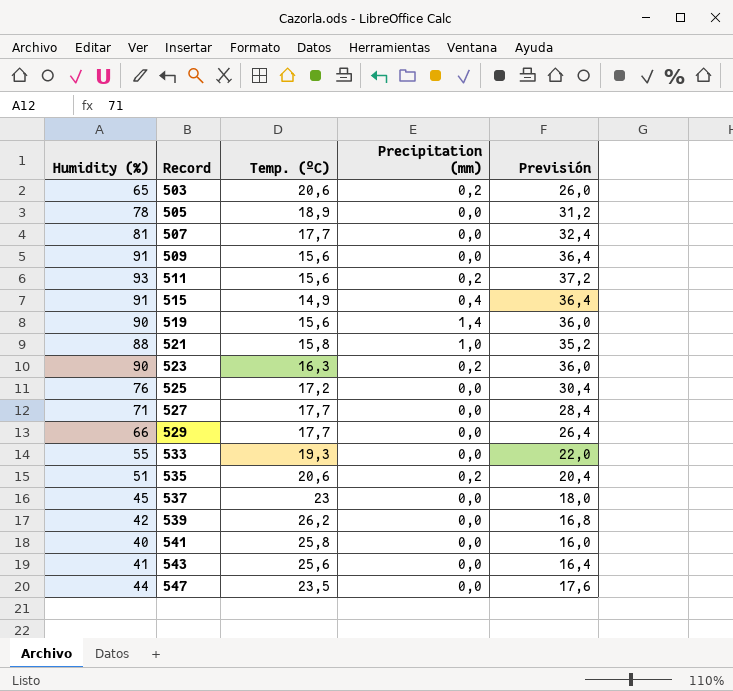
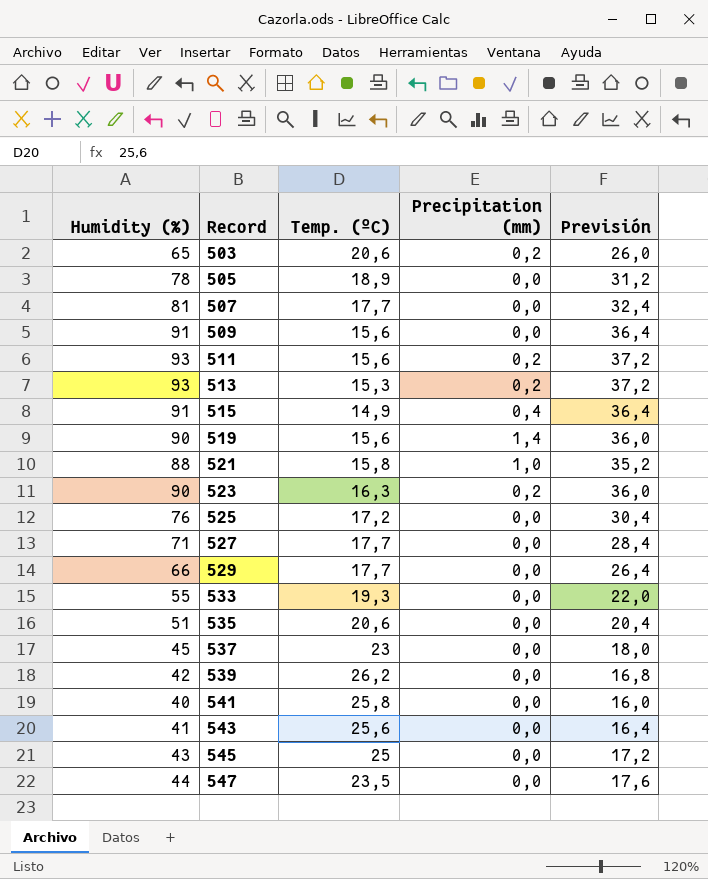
row 513: none -> 93 | 15,3 | 0,2 | 37,2
535 | Precipitation (mm): 0,2 -> 0,0
row 545: none -> 43 | 25 | 0,0 | 17,2

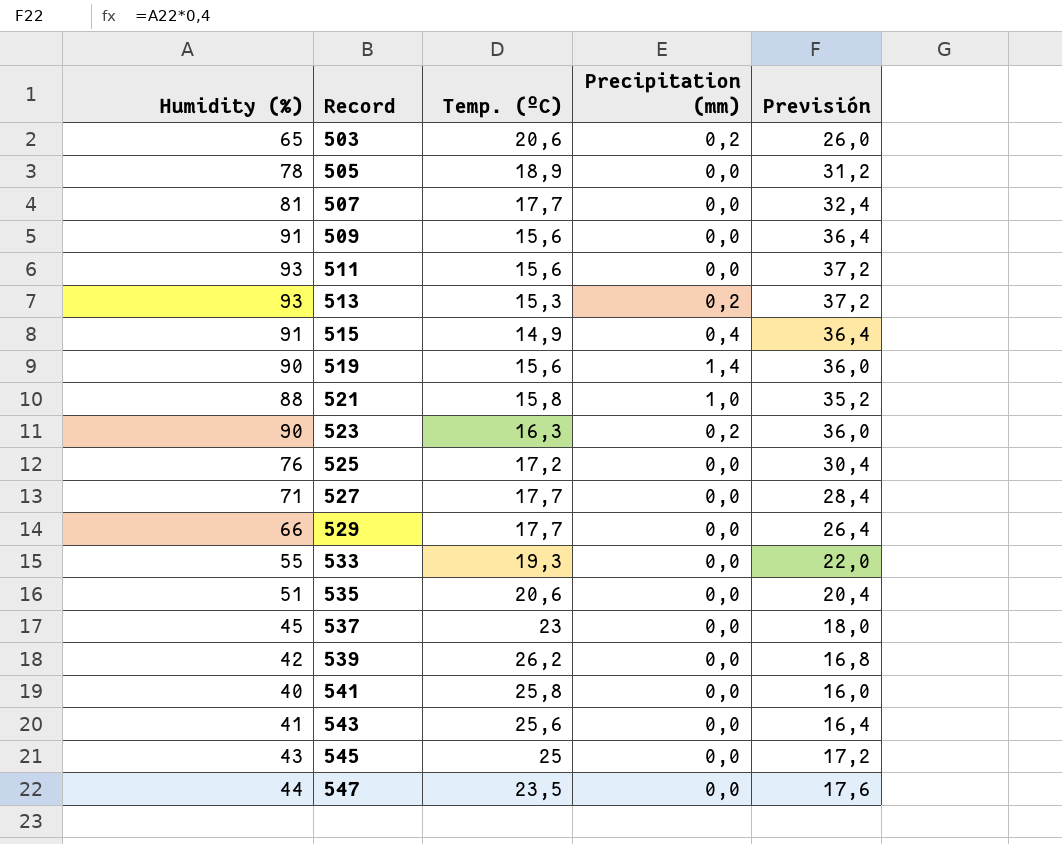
511 | Precipitation (mm): 0,2 -> 0,0

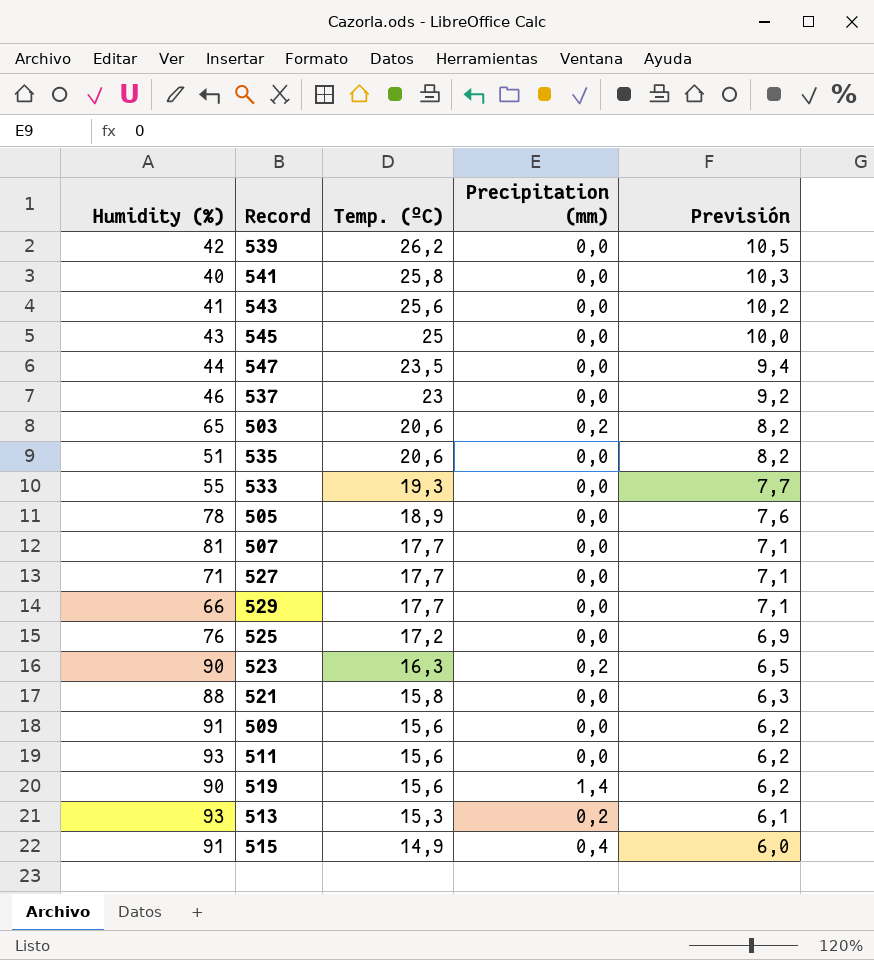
row order: Record ascending -> Temp. (ºC) descending
column Previsión | formula: [Humidity (%)] * 0,4 -> [Temp. (ºC)] * 0,4
537 | Humidity (%): 45 -> 46
521 | Precipitation (mm): 1,0 -> 0,0

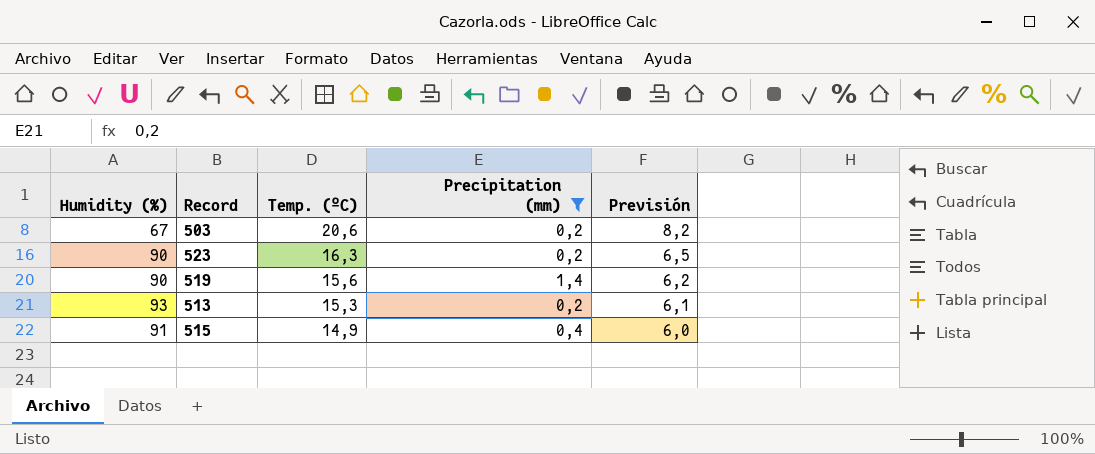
filter: none -> Precipitation (mm) != 0,0
503 | Humidity (%): 65 -> 67

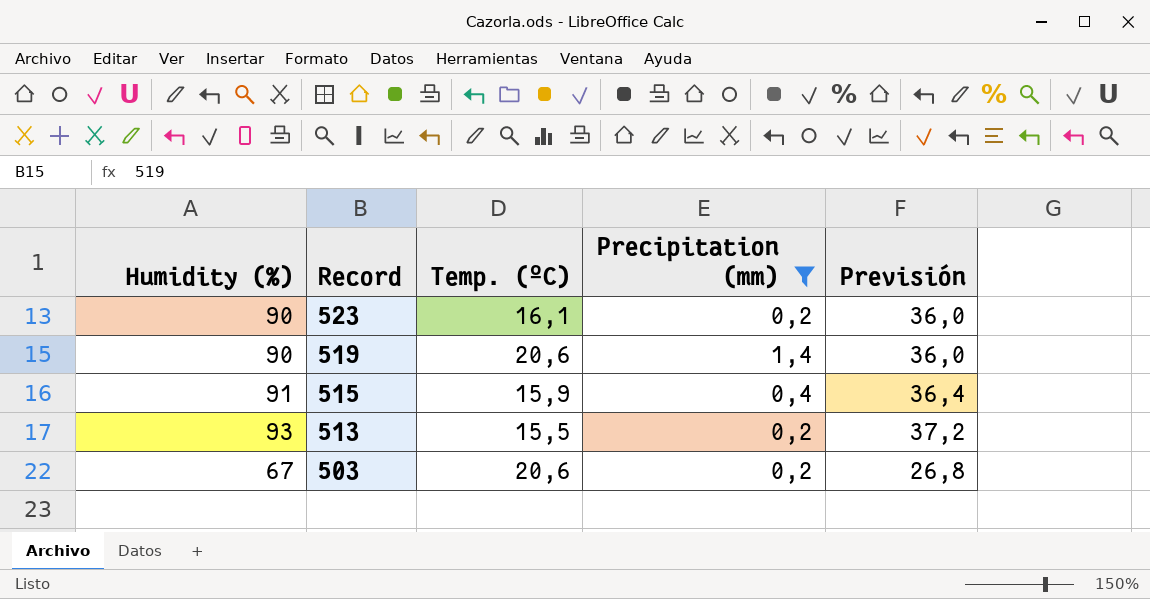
row order: Temp. (ºC) descending -> Record descending
column Previsión | formula: [Temp. (ºC)] * 0,4 -> [Humidity (%)] * 0,4
523 | Temp. (ºC): 16,3 -> 16,1
519 | Temp. (ºC): 15,6 -> 20,6
515 | Temp. (ºC): 14,9 -> 15,9
513 | Temp. (ºC): 15,3 -> 15,5

